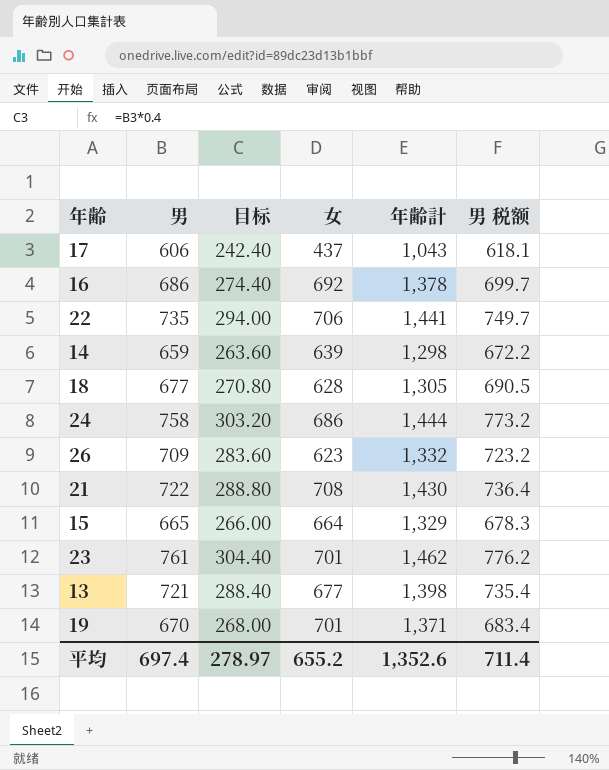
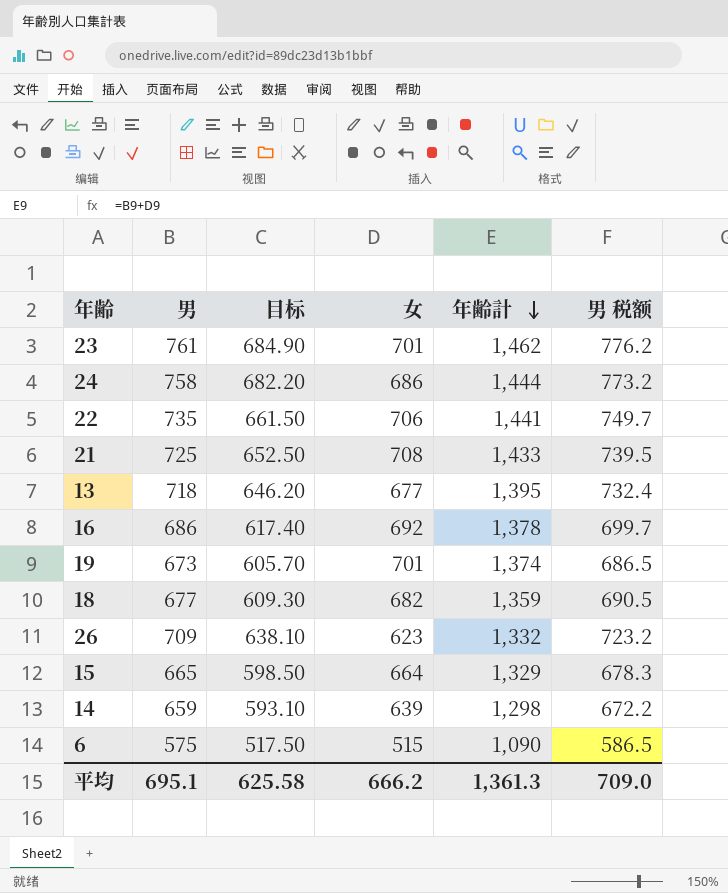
row order: none -> 年齢計 descending
column 目标 | formula: [男] * 0.4 -> [男] * 0.9
row 17: 606 | 242.40 | 437 | 1,043 | 618.1 -> none
21 | 男: 722 -> 725
21 | 年齢計: 1,430 -> 1,433
21 | 男 税额: 736.4 -> 739.5
13 | 男: 721 -> 718
13 | 年齢計: 1,398 -> 1,395
13 | 男 税额: 735.4 -> 732.4
19 | 男: 670 -> 673
19 | 年齢計: 1,371 -> 1,374
19 | 男 税额: 683.4 -> 686.5
18 | 女: 628 -> 682
18 | 年齢計: 1,305 -> 1,359
row 6: none -> 575 | 517.50 | 515 | 1,090 | 586.5
平均 | 男: 697.4 -> 695.1
平均 | 目标: 278.97 -> 625.58
平均 | 女: 655.2 -> 666.2
平均 | 年齢計: 1,352.6 -> 1,361.3
平均 | 男 税额: 711.4 -> 709.0

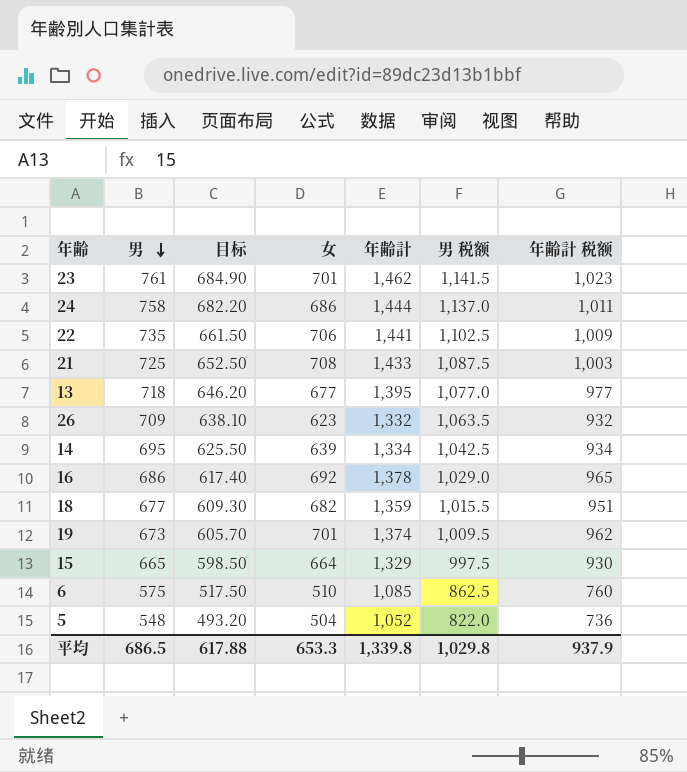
row order: 年齢計 descending -> 男 descending
column 男 税额 | formula: [男] * 1.02 -> [男] * 1.5
column 年齢計 税额 | formula: none -> [年齢計] * 0.7
14 | 男: 659 -> 695
14 | 目标: 593.10 -> 625.50
14 | 年齢計: 1,298 -> 1,334
6 | 女: 515 -> 510
6 | 年齢計: 1,090 -> 1,085
row 5: none -> 548 | 493.20 | 504 | 1,052 | 822.0 | 736
平均 | 男: 695.1 -> 686.5
平均 | 目标: 625.58 -> 617.88
平均 | 女: 666.2 -> 653.3
平均 | 年齢計: 1,361.3 -> 1,339.8
平均 | 男 税额: 709.0 -> 1,029.8

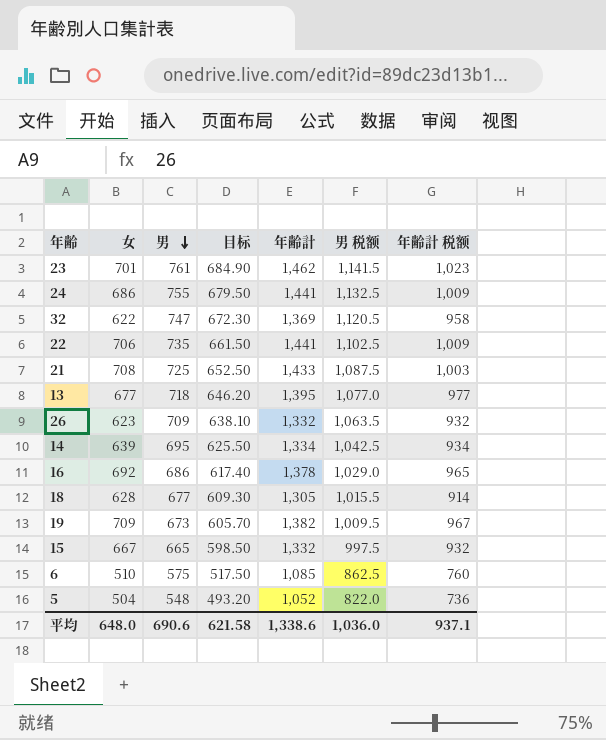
column 女 | position: 4 -> 2
24 | 男: 758 -> 755
24 | 目标: 682.20 -> 679.50
24 | 年齢計: 1,444 -> 1,441
24 | 男 税额: 1,137.0 -> 1,132.5
24 | 年齢計 税额: 1,011 -> 1,009
row 32: none -> 622 | 747 | 672.30 | 1,369 | 1,120.5 | 958
18 | 女: 682 -> 628
18 | 年齢計: 1,359 -> 1,305
18 | 年齢計 税额: 951 -> 914
19 | 女: 701 -> 709
19 | 年齢計: 1,374 -> 1,382
19 | 年齢計 税额: 962 -> 967
15 | 女: 664 -> 667
15 | 年齢計: 1,329 -> 1,332
15 | 年齢計 税额: 930 -> 932
平均 | 女: 653.3 -> 648.0
平均 | 男: 686.5 -> 690.6
平均 | 目标: 617.88 -> 621.58
平均 | 年齢計: 1,339.8 -> 1,338.6
平均 | 男 税额: 1,029.8 -> 1,036.0
平均 | 年齢計 税额: 937.9 -> 937.1

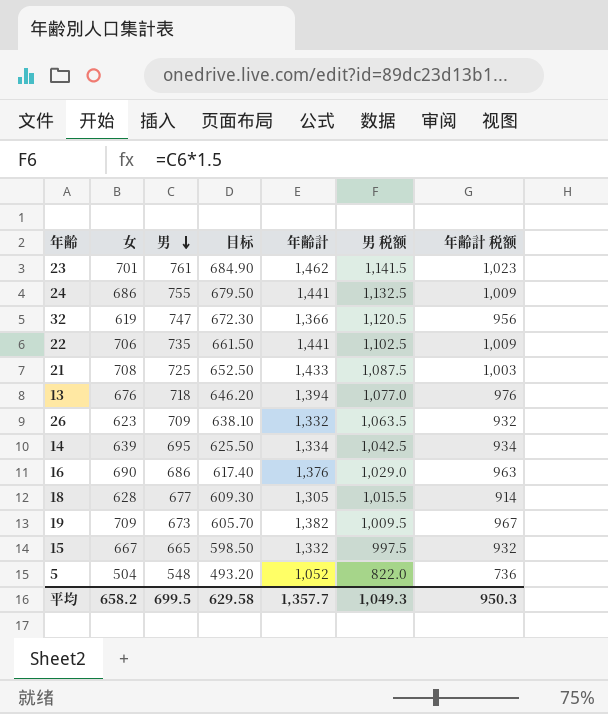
row 6: 510 | 575 | 517.50 | 1,085 | 862.5 | 760 -> none
32 | 女: 622 -> 619
32 | 年齢計: 1,369 -> 1,366
32 | 年齢計 税额: 958 -> 956
13 | 女: 677 -> 676
13 | 年齢計: 1,395 -> 1,394
13 | 年齢計 税额: 977 -> 976
16 | 女: 692 -> 690
16 | 年齢計: 1,378 -> 1,376
16 | 年齢計 税额: 965 -> 963
平均 | 女: 648.0 -> 658.2
平均 | 男: 690.6 -> 699.5
平均 | 目标: 621.58 -> 629.58
平均 | 年齢計: 1,338.6 -> 1,357.7
平均 | 男 税额: 1,036.0 -> 1,049.3
平均 | 年齢計 税额: 937.1 -> 950.3

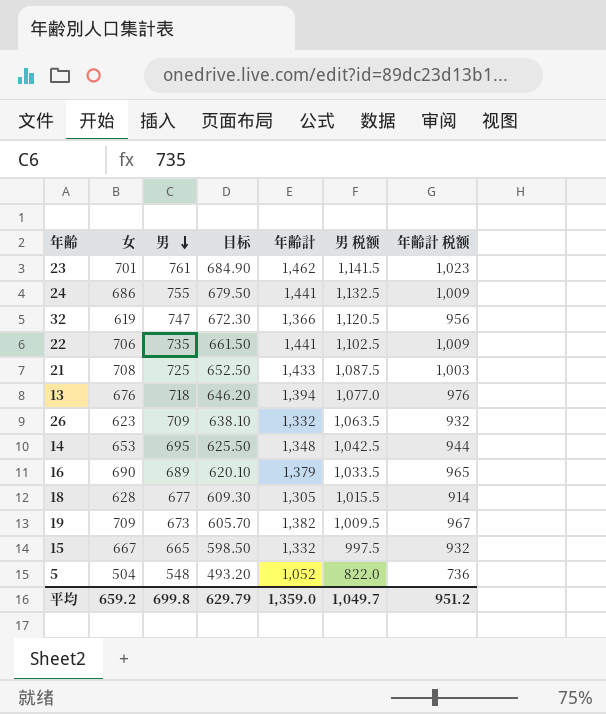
14 | 女: 639 -> 653
14 | 年齢計: 1,334 -> 1,348
14 | 年齢計 税额: 934 -> 944
16 | 男: 686 -> 689
16 | 目标: 617.40 -> 620.10
16 | 年齢計: 1,376 -> 1,379
16 | 男 税额: 1,029.0 -> 1,033.5
16 | 年齢計 税额: 963 -> 965
平均 | 女: 658.2 -> 659.2
平均 | 男: 699.5 -> 699.8
平均 | 目标: 629.58 -> 629.79
平均 | 年齢計: 1,357.7 -> 1,359.0
平均 | 男 税额: 1,049.3 -> 1,049.7
平均 | 年齢計 税额: 950.3 -> 951.2

